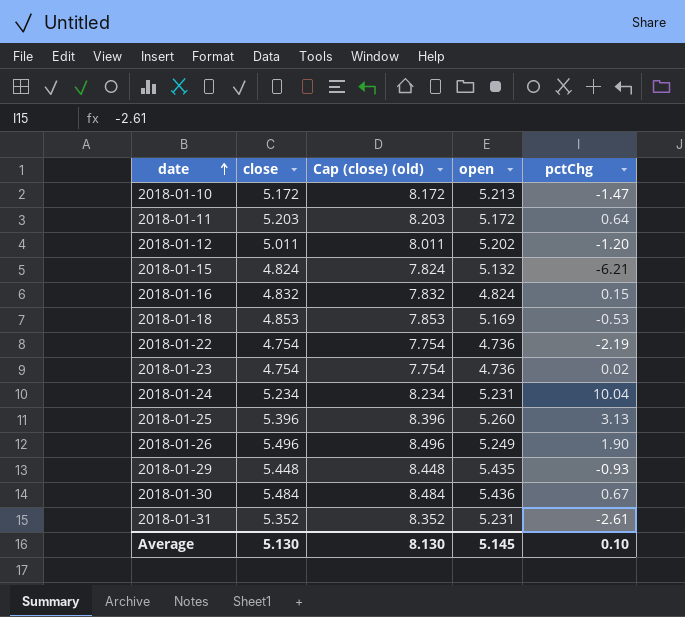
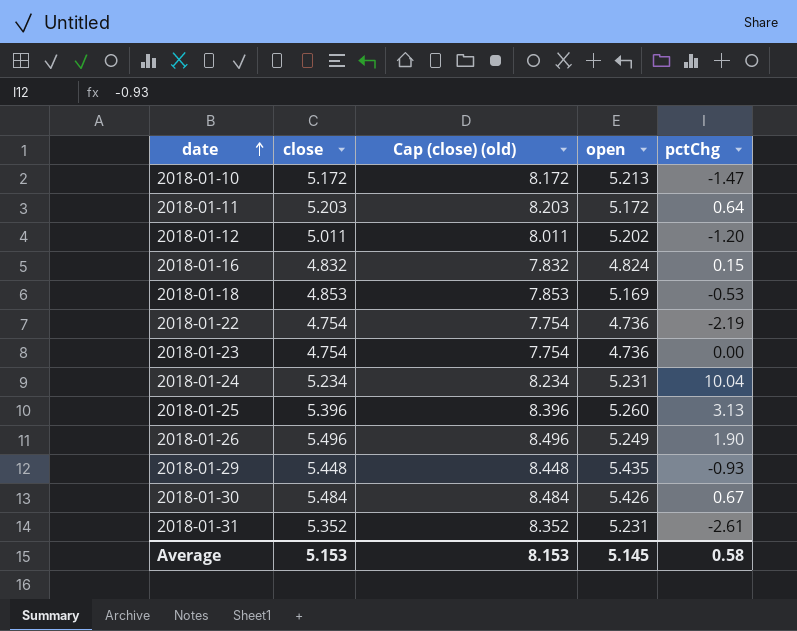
row 2018-01-15: 4.824 | 7.824 | 5.132 | -6.21 -> none
2018-01-23 | pctChg: 0.02 -> 0.00
2018-01-30 | open: 5.436 -> 5.426
Average | close: 5.130 -> 5.153
Average | Cap (close) (old): 8.130 -> 8.153
Average | pctChg: 0.10 -> 0.58

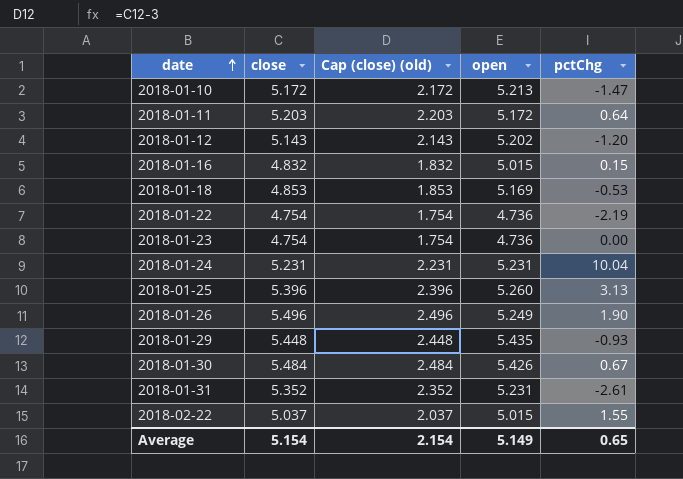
column Cap (close) (old) | formula: [close] + 3 -> [close] - 3
2018-01-12 | close: 5.011 -> 5.143
2018-01-16 | open: 4.824 -> 5.015
2018-01-24 | close: 5.234 -> 5.231
row 2018-02-22: none -> 5.037 | 2.037 | 5.015 | 1.55
Average | close: 5.153 -> 5.154
Average | Cap (close) (old): 8.153 -> 2.154
Average | open: 5.145 -> 5.149
Average | pctChg: 0.58 -> 0.65

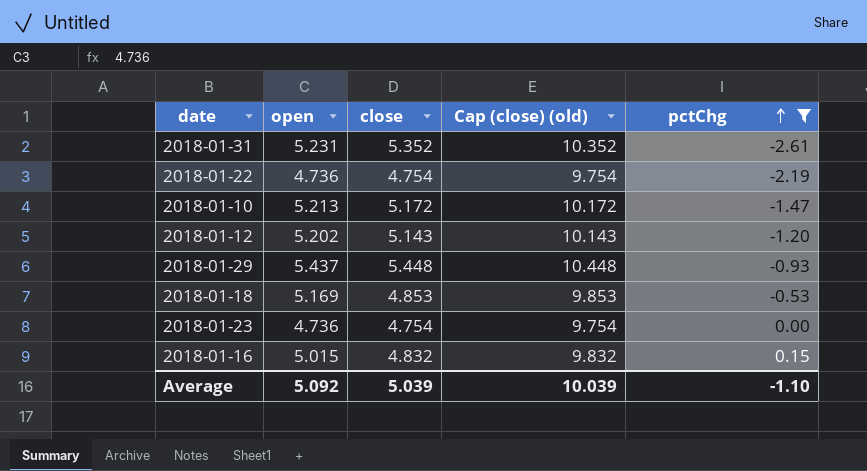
filter: none -> pctChg <= 0.15
row order: date ascending -> pctChg ascending
column open | position: 4 -> 2
column Cap (close) (old) | formula: [close] - 3 -> [close] + 5
2018-01-29 | open: 5.435 -> 5.437
Average | open: 5.149 -> 5.092
Average | close: 5.154 -> 5.039
Average | Cap (close) (old): 2.154 -> 10.039
Average | pctChg: 0.65 -> -1.10

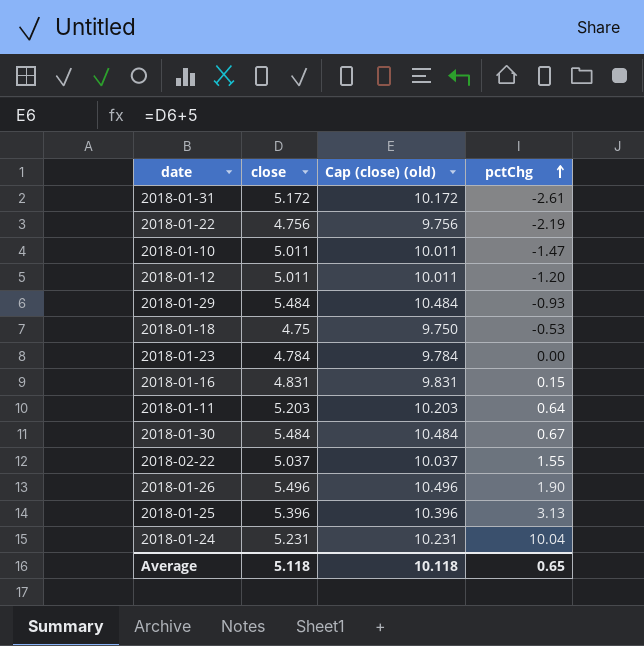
filter: pctChg <= 0.15 -> none
column open | position: 2 -> none
2018-01-31 | close: 5.352 -> 5.172
2018-01-31 | Cap (close) (old): 10.352 -> 10.172
2018-01-22 | close: 4.754 -> 4.756
2018-01-22 | Cap (close) (old): 9.754 -> 9.756
2018-01-10 | close: 5.172 -> 5.011
2018-01-10 | Cap (close) (old): 10.172 -> 10.011
2018-01-12 | close: 5.143 -> 5.011
2018-01-12 | Cap (close) (old): 10.143 -> 10.011
2018-01-29 | close: 5.448 -> 5.484
2018-01-29 | Cap (close) (old): 10.448 -> 10.484
2018-01-18 | close: 4.853 -> 4.75
2018-01-18 | Cap (close) (old): 9.853 -> 9.750
2018-01-23 | close: 4.754 -> 4.784
2018-01-23 | Cap (close) (old): 9.754 -> 9.784
2018-01-16 | close: 4.832 -> 4.831
2018-01-16 | Cap (close) (old): 9.832 -> 9.831
Average | close: 5.039 -> 5.118
Average | Cap (close) (old): 10.039 -> 10.118
Average | pctChg: -1.10 -> 0.65

